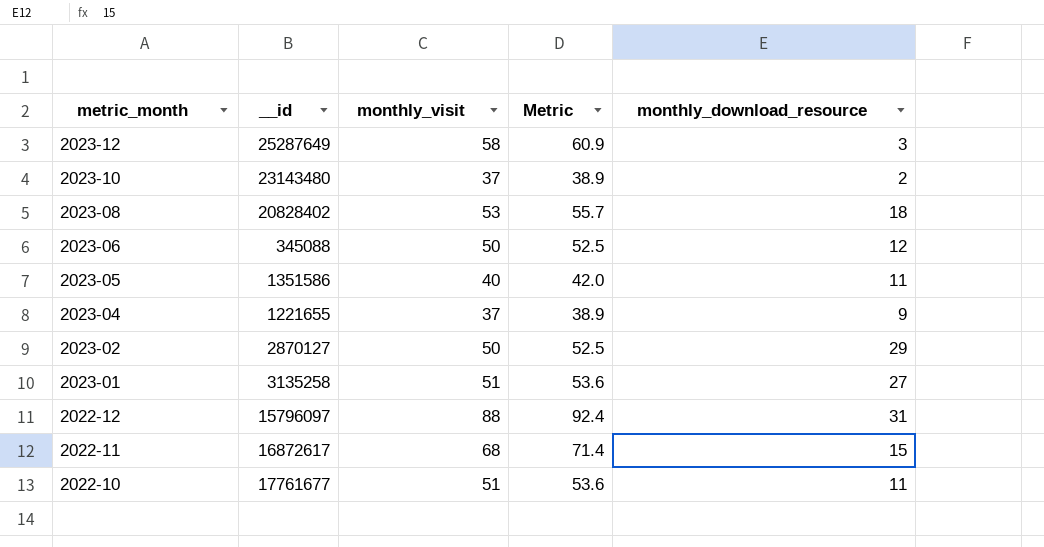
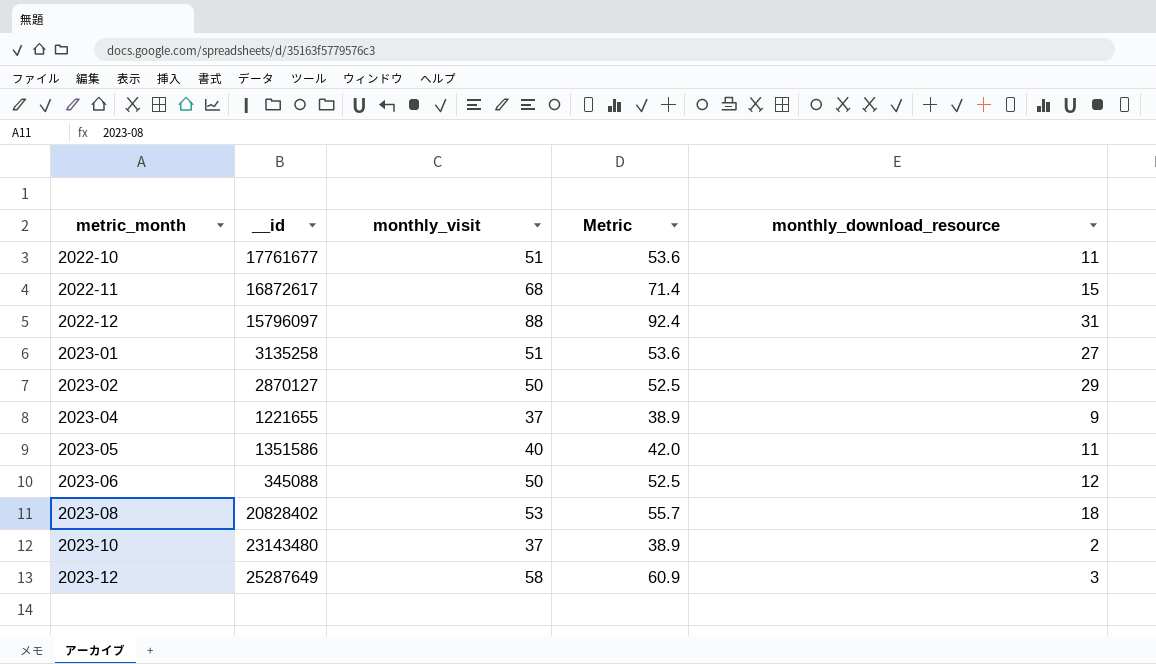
row order: metric_month descending -> metric_month ascending

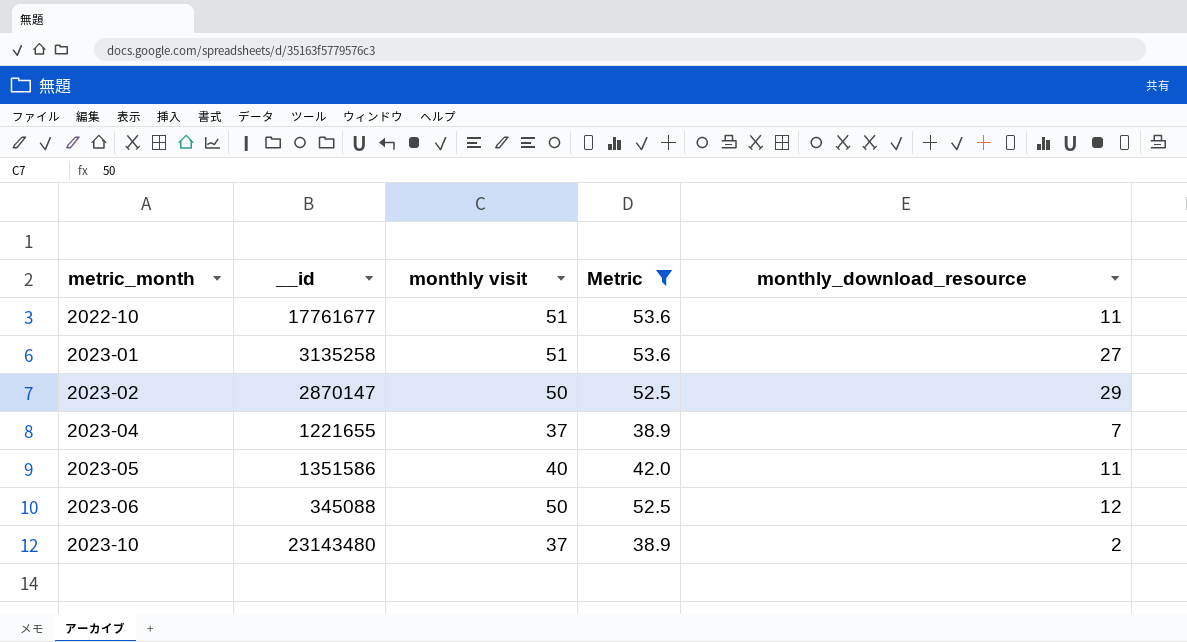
filter: none -> Metric <= 53.6
column name: monthly_visit -> monthly visit
2023-02 | __id: 2870127 -> 2870147
2023-04 | monthly_download_resource: 9 -> 7

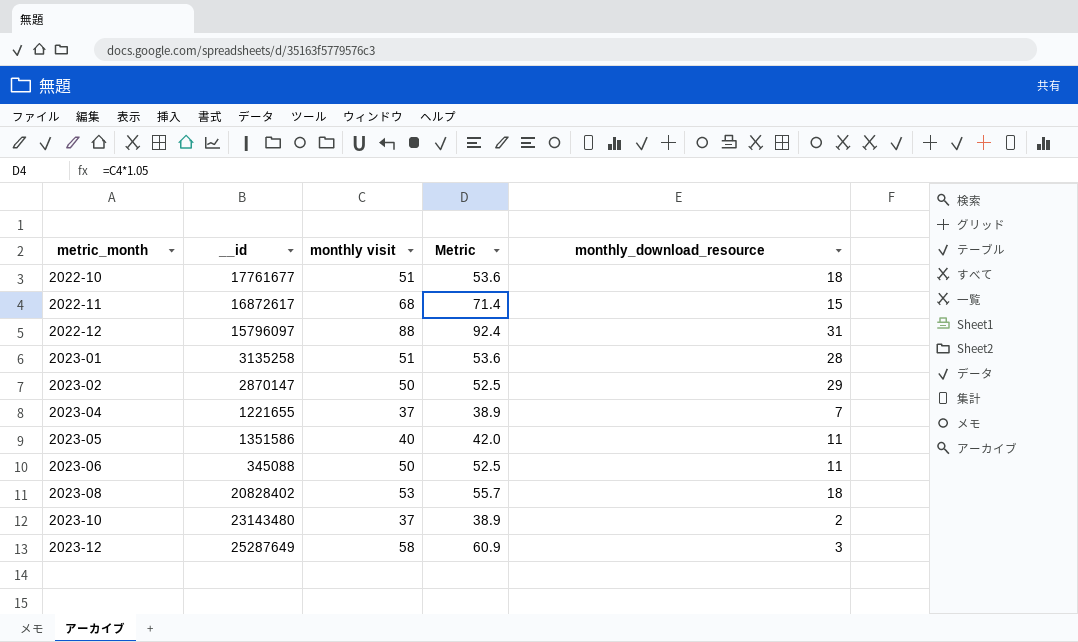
filter: Metric <= 53.6 -> none
2022-10 | monthly_download_resource: 11 -> 18
2023-01 | monthly_download_resource: 27 -> 28
2023-06 | monthly_download_resource: 12 -> 11

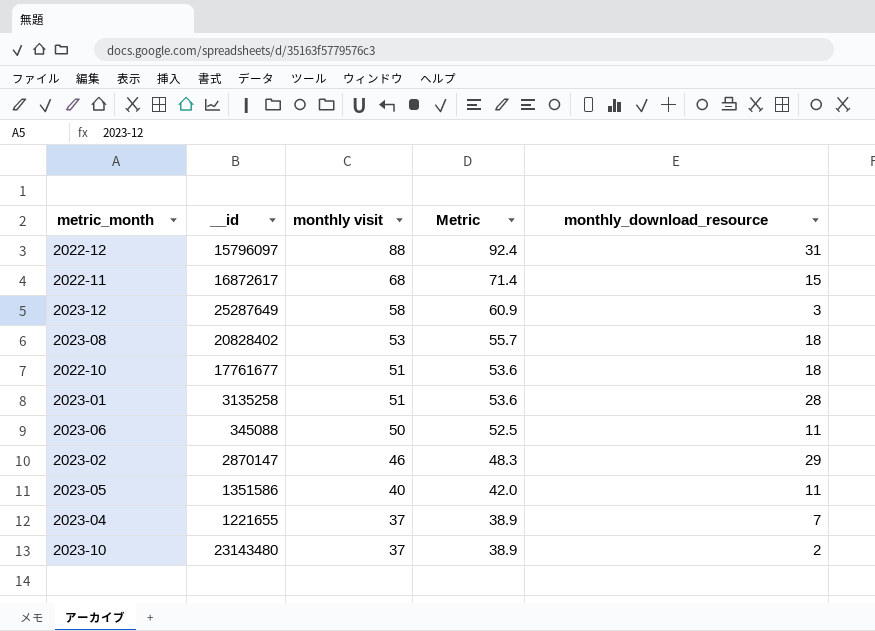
row order: metric_month ascending -> monthly visit descending
2023-02 | monthly visit: 50 -> 46
2023-02 | Metric: 52.5 -> 48.3

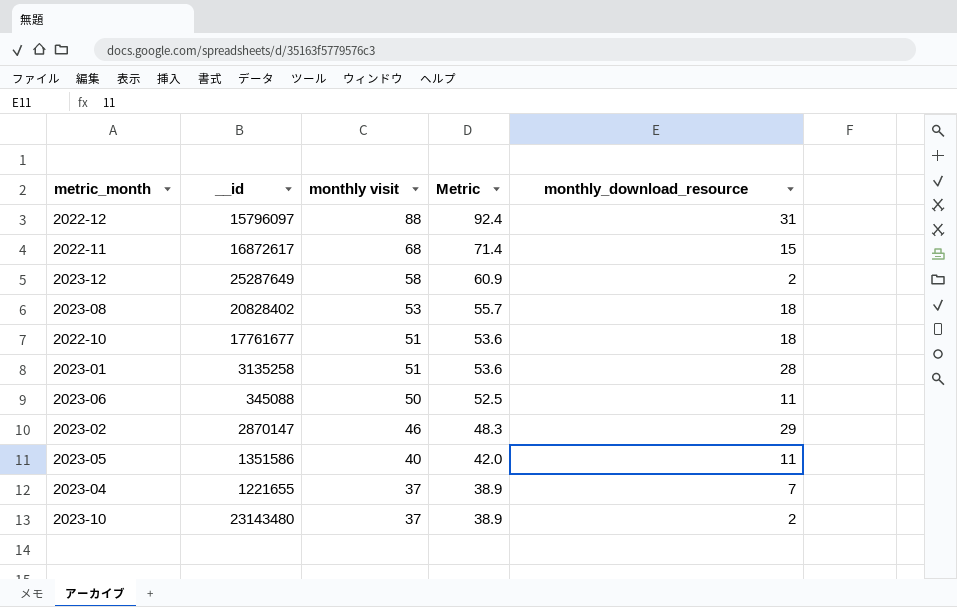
2023-12 | monthly_download_resource: 3 -> 2

